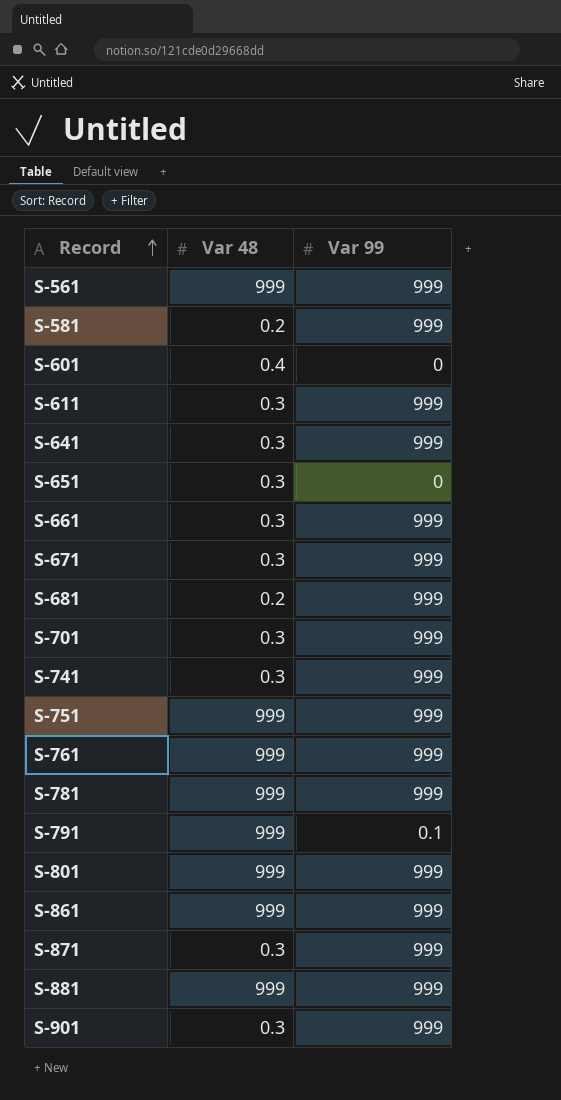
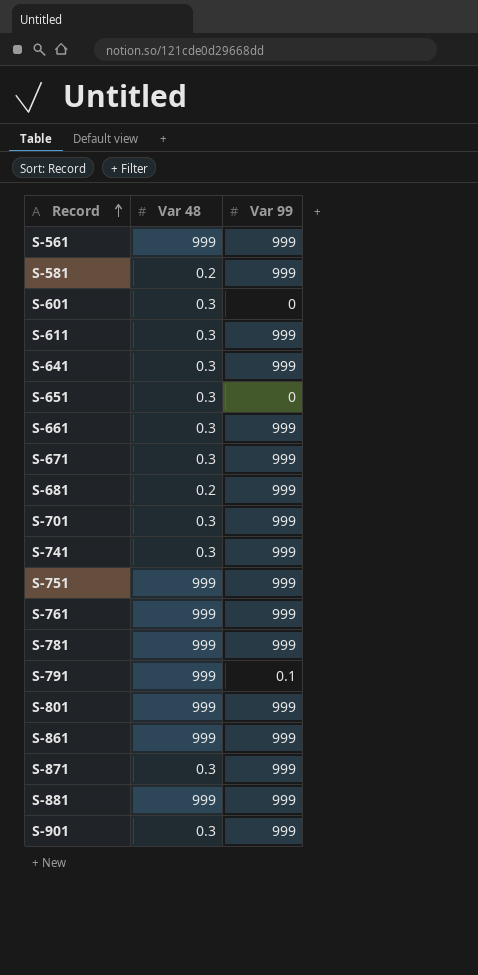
S-601 | Var 48: 0.4 -> 0.3

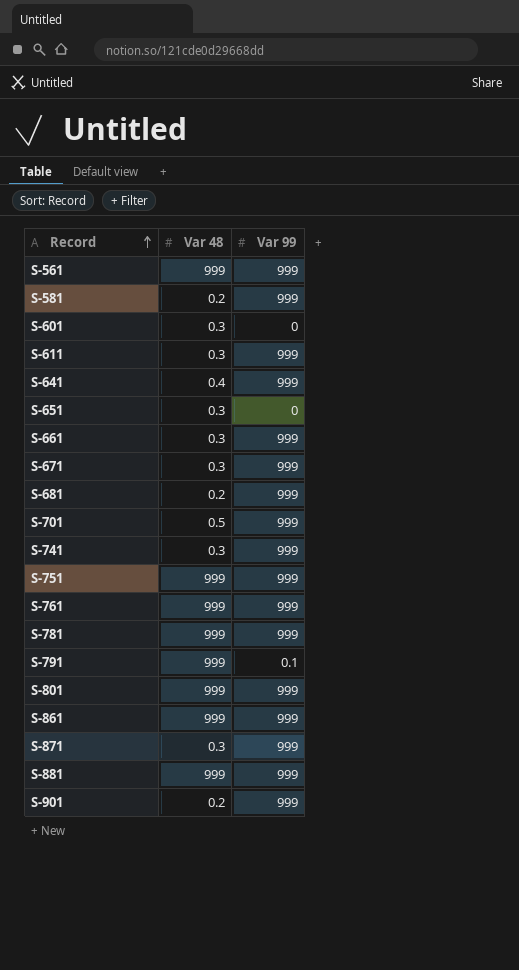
S-641 | Var 48: 0.3 -> 0.4
S-701 | Var 48: 0.3 -> 0.5
S-901 | Var 48: 0.3 -> 0.2

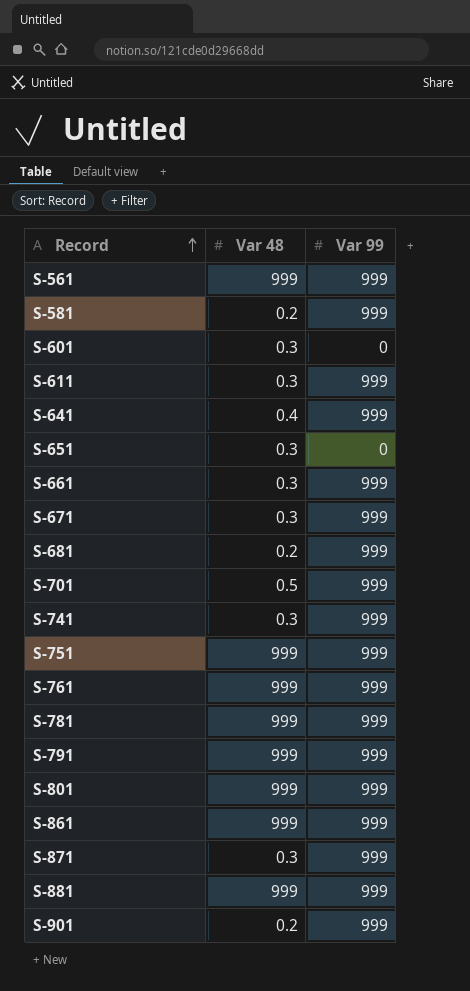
S-791 | Var 99: 0.1 -> 999

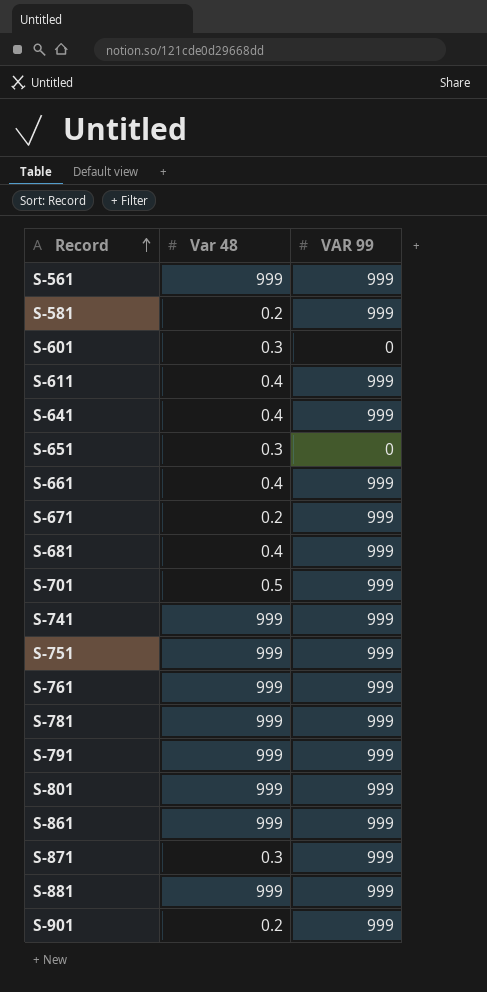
column name: Var 99 -> VAR 99
S-611 | Var 48: 0.3 -> 0.4
S-661 | Var 48: 0.3 -> 0.4
S-671 | Var 48: 0.3 -> 0.2
S-681 | Var 48: 0.2 -> 0.4
S-741 | Var 48: 0.3 -> 999

